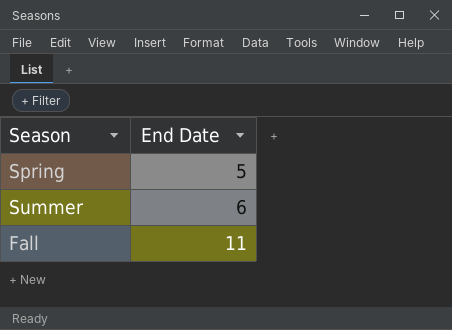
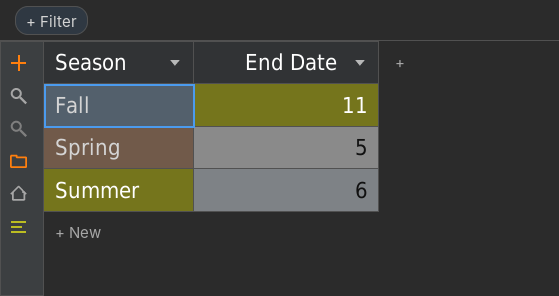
row order: End Date ascending -> Season ascending

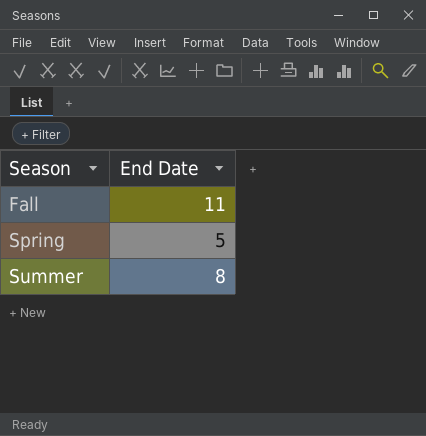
Summer | End Date: 6 -> 8

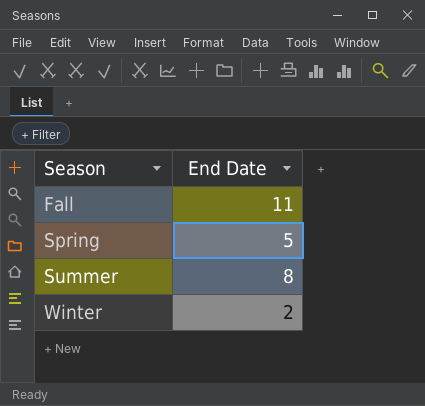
row Winter: none -> 2

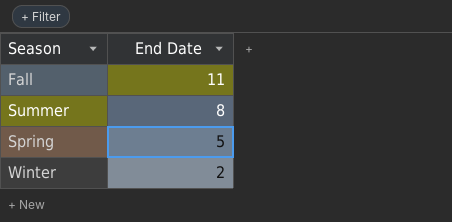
row order: Season ascending -> End Date descending

